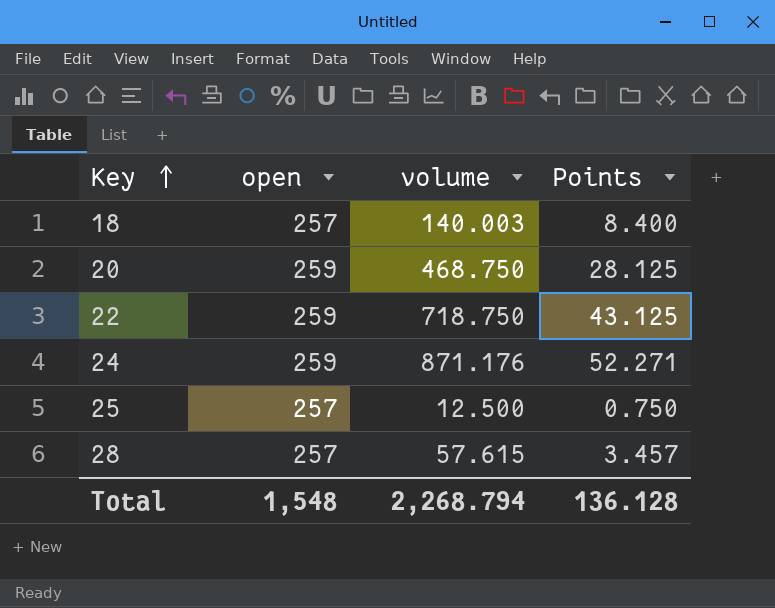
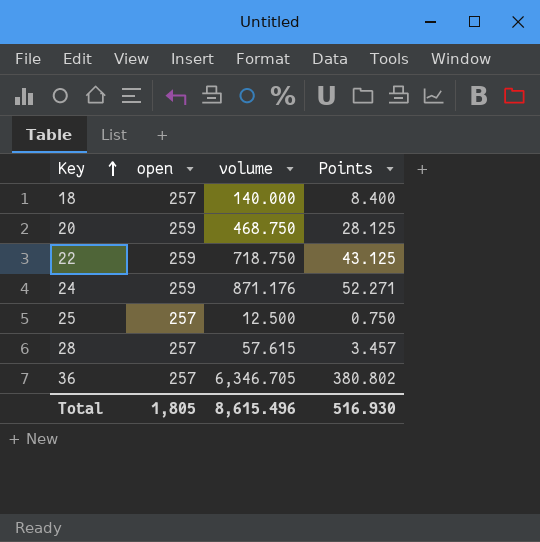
18 | volume: 140.003 -> 140.000
row 36: none -> 257 | 6,346.705 | 380.802
Total | open: 1,548 -> 1,805
Total | volume: 2,268.794 -> 8,615.496
Total | Points: 136.128 -> 516.930

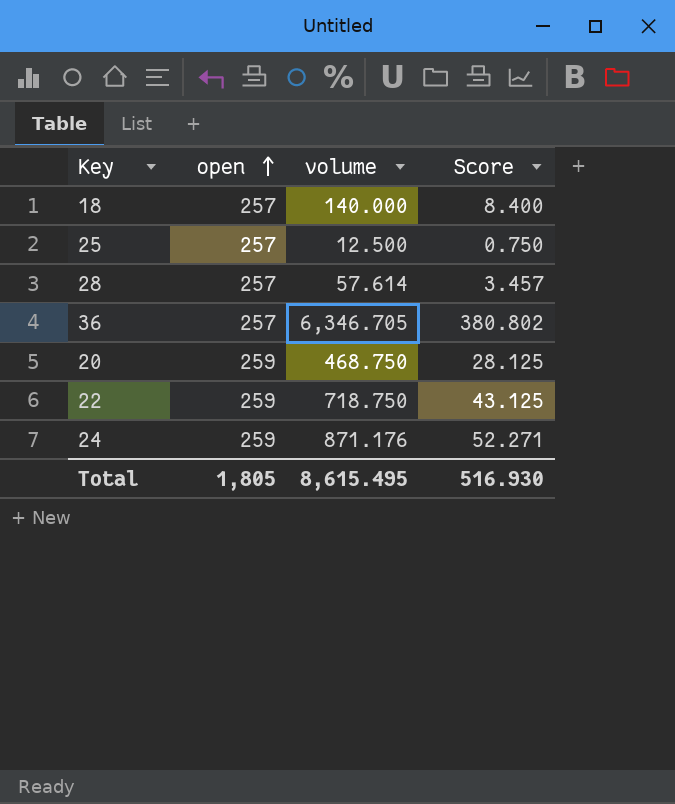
row order: Key ascending -> open ascending
column name: Points -> Score
28 | volume: 57.615 -> 57.614
Total | volume: 8,615.496 -> 8,615.495

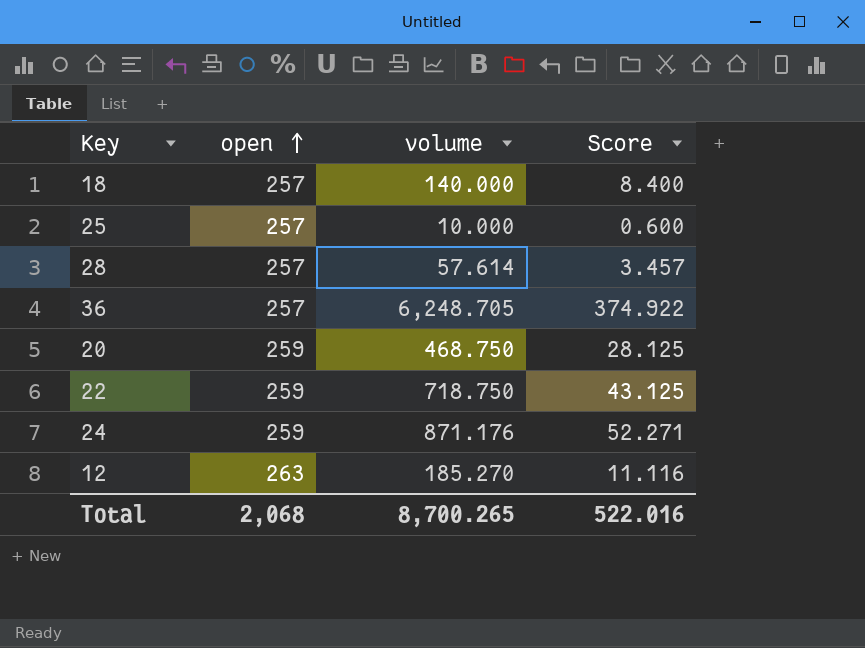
25 | volume: 12.500 -> 10.000
25 | Score: 0.750 -> 0.600
36 | volume: 6,346.705 -> 6,248.705
36 | Score: 380.802 -> 374.922
row 12: none -> 263 | 185.270 | 11.116
Total | open: 1,805 -> 2,068
Total | volume: 8,615.495 -> 8,700.265
Total | Score: 516.930 -> 522.016

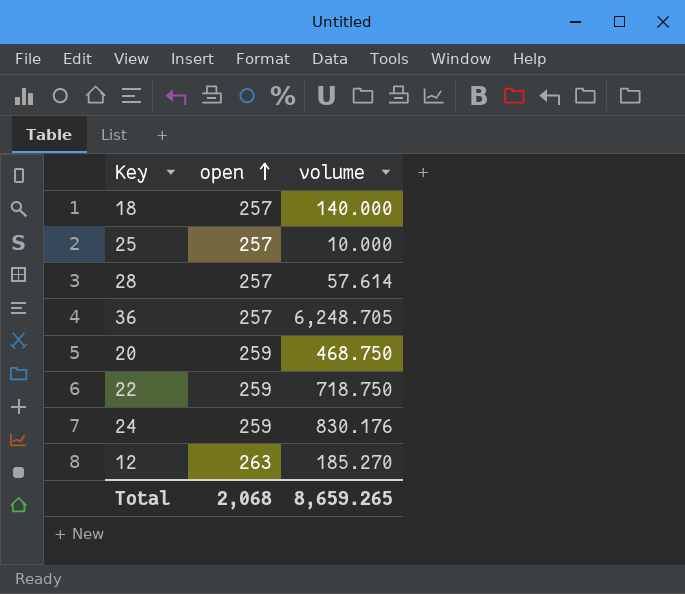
column Score | formula: [volume] * 0.06 -> none
24 | volume: 871.176 -> 830.176
Total | volume: 8,700.265 -> 8,659.265

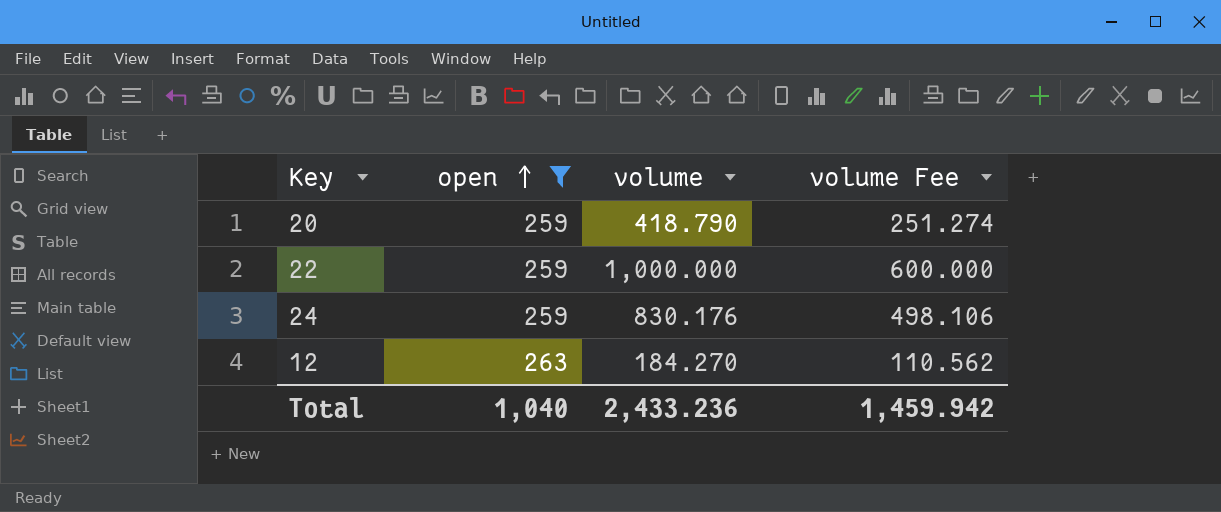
filter: none -> open != 257
column volume Fee | formula: none -> [volume] * 0.6
20 | volume: 468.750 -> 418.790
22 | volume: 718.750 -> 1,000.000
12 | volume: 185.270 -> 184.270
Total | open: 2,068 -> 1,040
Total | volume: 8,659.265 -> 2,433.236

